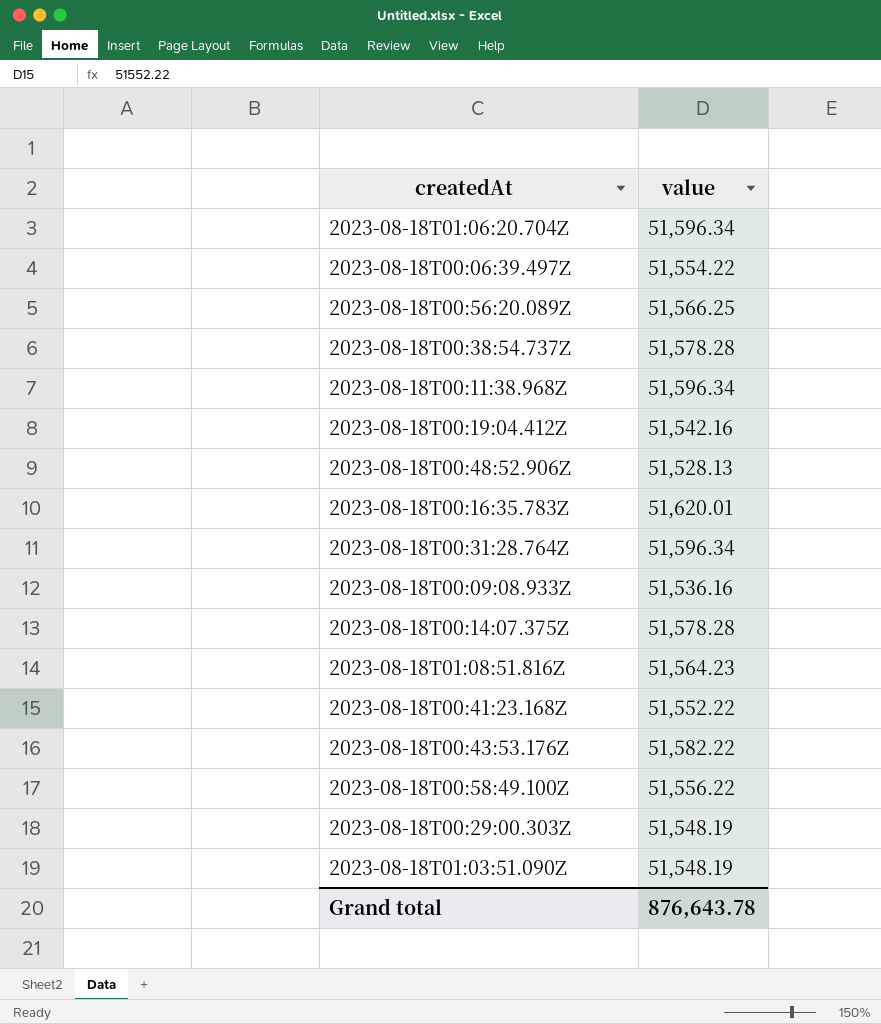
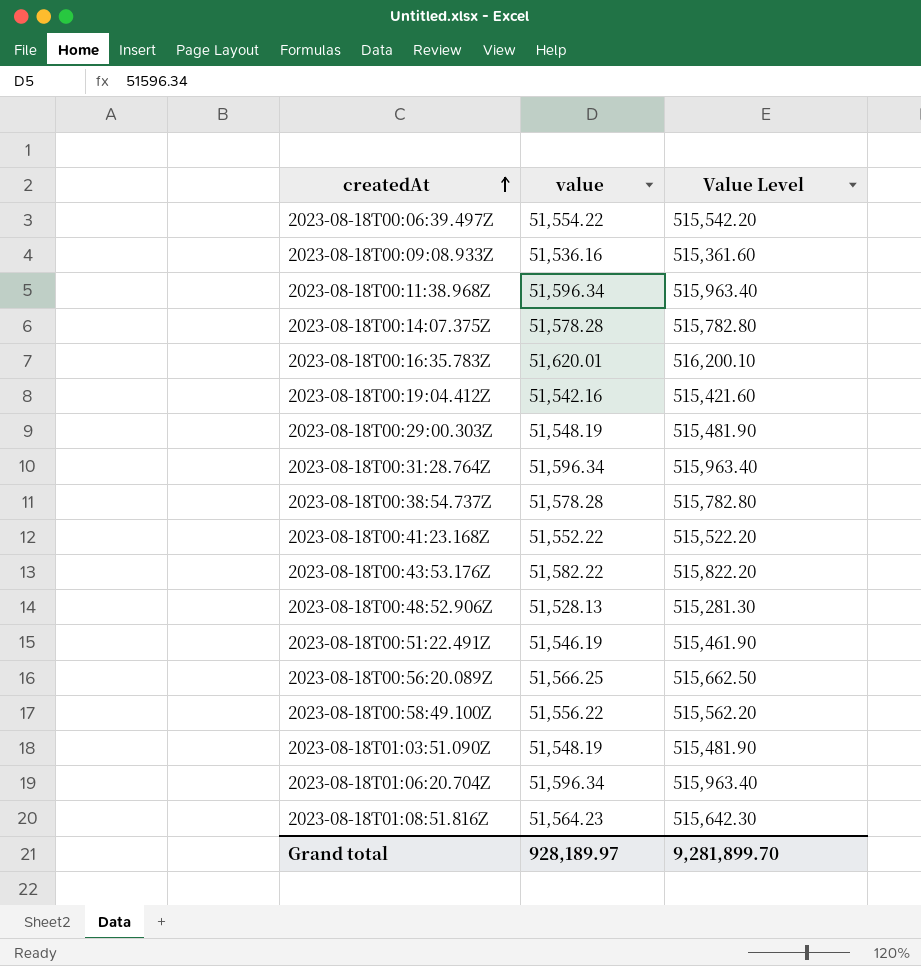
row order: none -> createdAt ascending
column Value Level | formula: none -> [value] * 10
row 2023-08-18T00:51:22.491Z: none -> 51,546.19 | 515,461.90
Grand total | value: 876,643.78 -> 928,189.97

